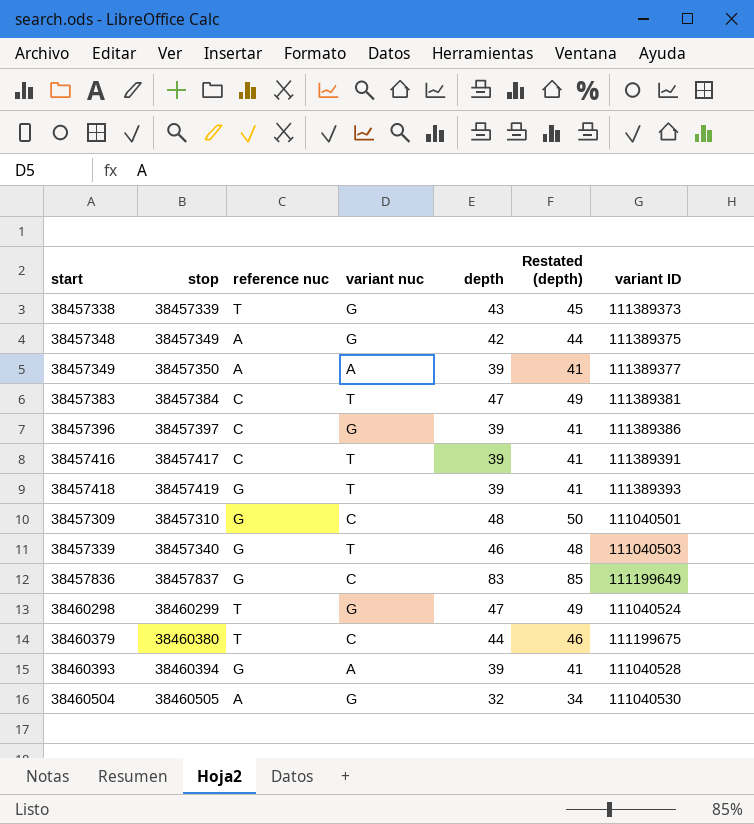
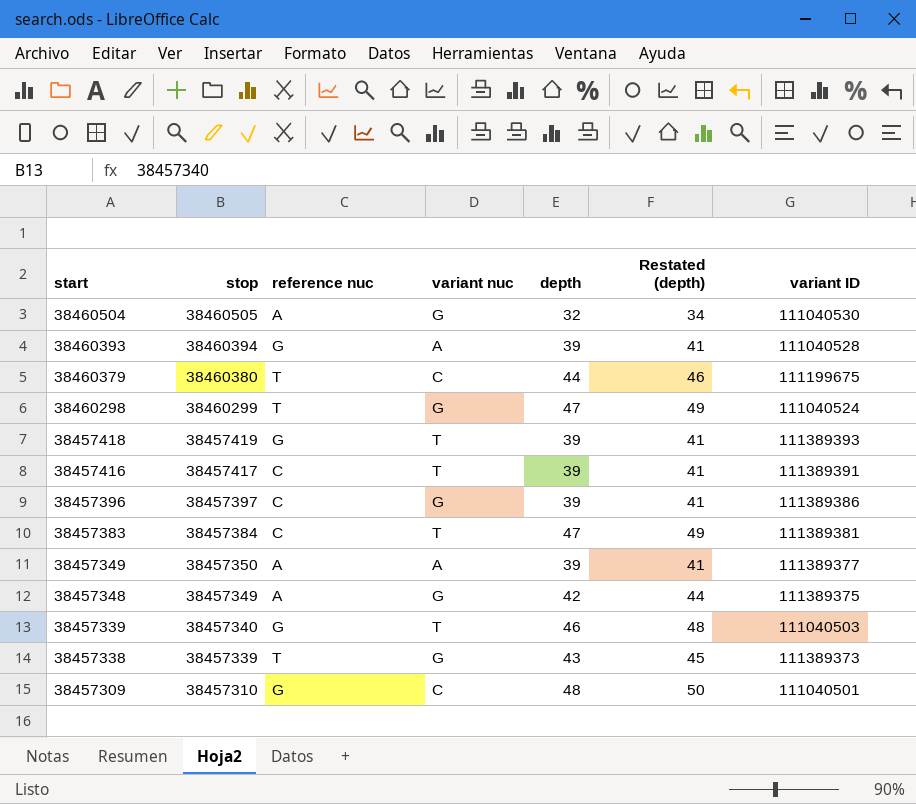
row order: none -> start descending
row 38457836: 38457837 | G | C | 83 | 85 | 111199649 -> none

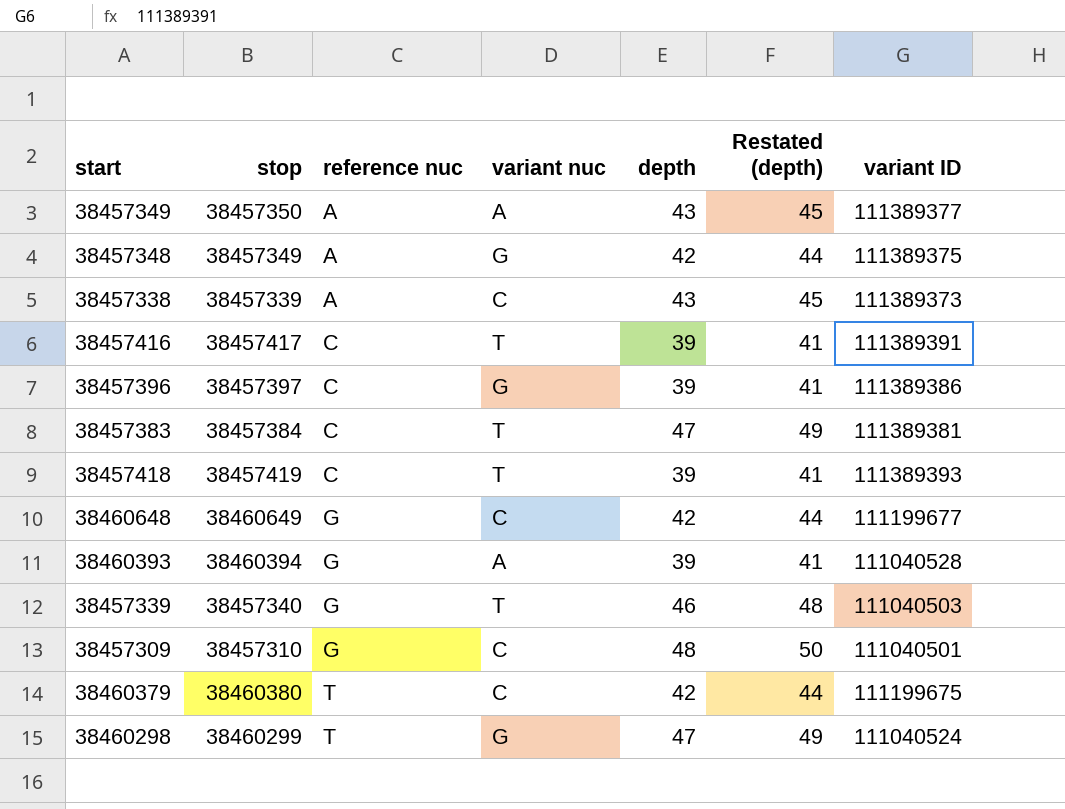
row order: start descending -> reference nuc ascending
row 38460504: 38460505 | A | G | 32 | 34 | 111040530 -> none
38457349 | depth: 39 -> 43
38457349 | Restated (depth): 41 -> 45
38457338 | reference nuc: T -> A
38457338 | variant nuc: G -> C
38457418 | reference nuc: G -> C
row 38460648: none -> 38460649 | G | C | 42 | 44 | 111199677
38460379 | depth: 44 -> 42
38460379 | Restated (depth): 46 -> 44

